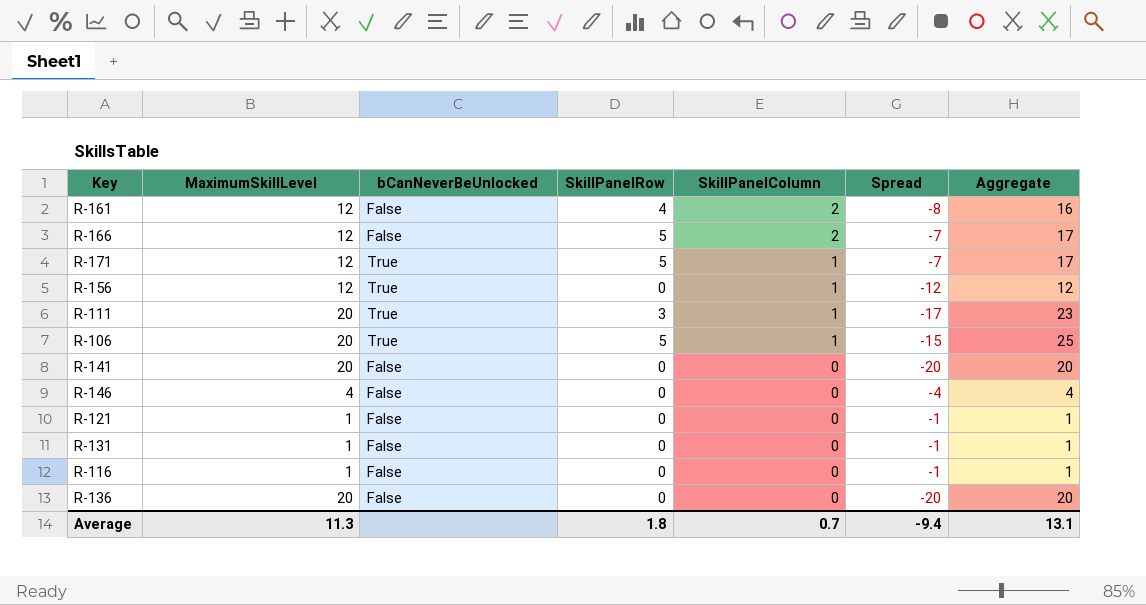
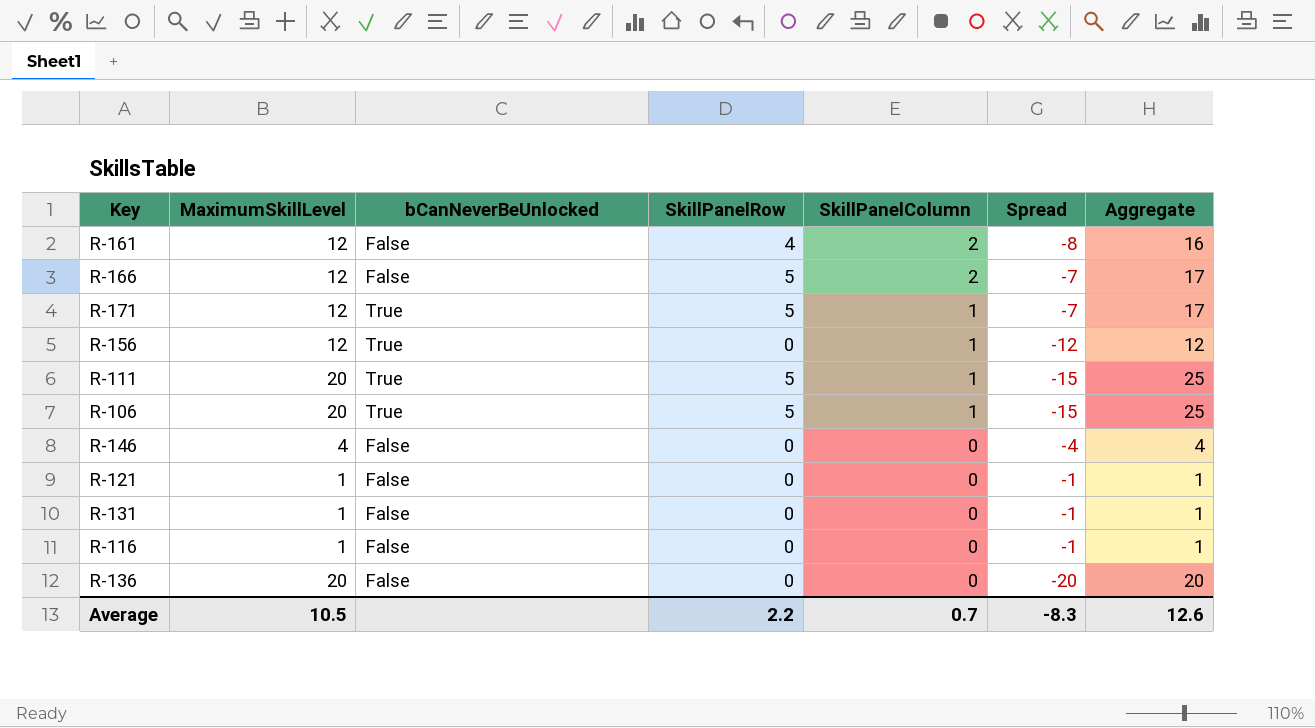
row R-141: 20 | False | 0 | 0 | -20 | 20 -> none
R-111 | SkillPanelRow: 3 -> 5
R-111 | Spread: -17 -> -15
R-111 | Aggregate: 23 -> 25
Average | MaximumSkillLevel: 11.3 -> 10.5
Average | SkillPanelRow: 1.8 -> 2.2
Average | Spread: -9.4 -> -8.3
Average | Aggregate: 13.1 -> 12.6

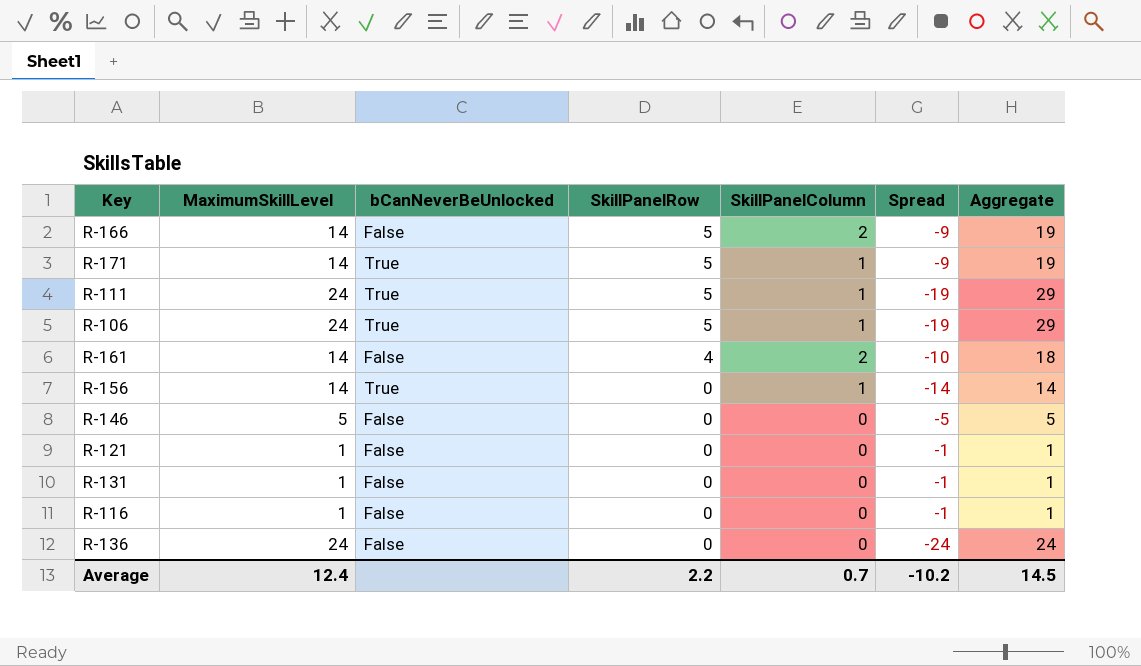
row order: SkillPanelColumn descending -> SkillPanelRow descending
R-166 | MaximumSkillLevel: 12 -> 14
R-166 | Spread: -7 -> -9
R-166 | Aggregate: 17 -> 19
R-171 | MaximumSkillLevel: 12 -> 14
R-171 | Spread: -7 -> -9
R-171 | Aggregate: 17 -> 19
R-111 | MaximumSkillLevel: 20 -> 24
R-111 | Spread: -15 -> -19
R-111 | Aggregate: 25 -> 29
R-106 | MaximumSkillLevel: 20 -> 24
R-106 | Spread: -15 -> -19
R-106 | Aggregate: 25 -> 29
R-161 | MaximumSkillLevel: 12 -> 14
R-161 | Spread: -8 -> -10
R-161 | Aggregate: 16 -> 18
R-156 | MaximumSkillLevel: 12 -> 14
R-156 | Spread: -12 -> -14
R-156 | Aggregate: 12 -> 14
R-146 | MaximumSkillLevel: 4 -> 5
R-146 | Spread: -4 -> -5
R-146 | Aggregate: 4 -> 5
R-136 | MaximumSkillLevel: 20 -> 24
R-136 | Spread: -20 -> -24
R-136 | Aggregate: 20 -> 24
Average | MaximumSkillLevel: 10.5 -> 12.4
Average | Spread: -8.3 -> -10.2
Average | Aggregate: 12.6 -> 14.5

